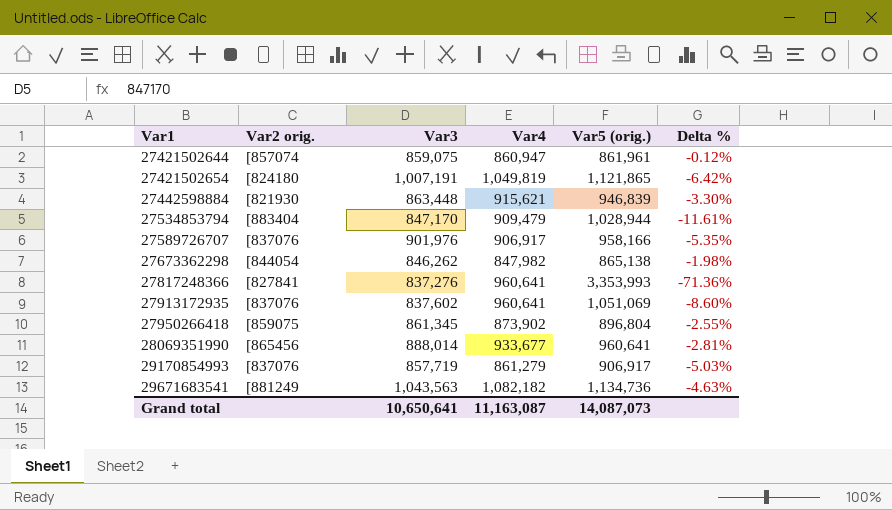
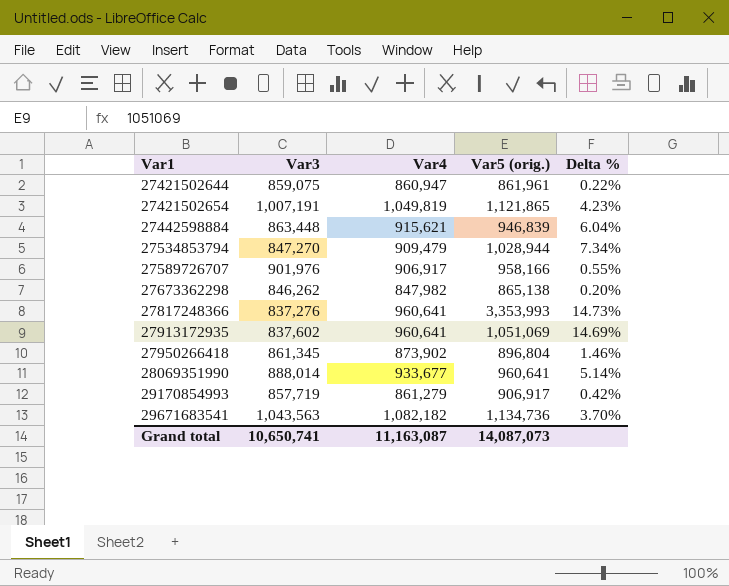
column Var2 orig. | position: 2 -> none
column Delta % | formula: ([Var4] - [Var5 (orig.)]) / [Var5 (orig.)] -> ([Var4] - [Var3]) / [Var3]
27534853794 | Var3: 847,170 -> 847,270
Grand total | Var3: 10,650,641 -> 10,650,741

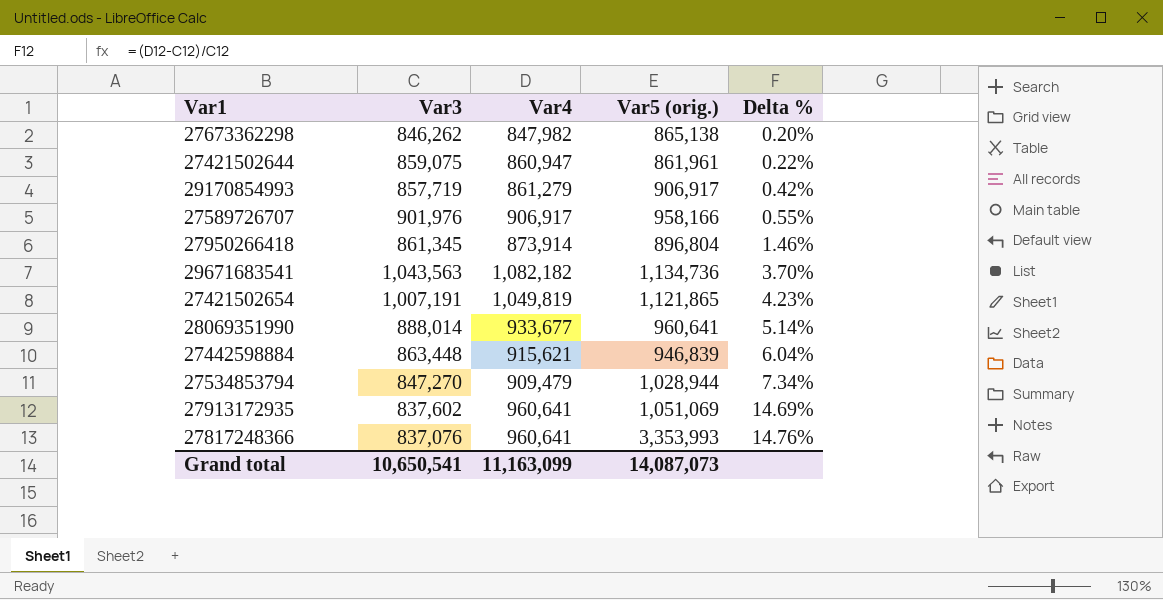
row order: Var1 ascending -> Delta % ascending
27950266418 | Var4: 873,902 -> 873,914
27817248366 | Var3: 837,276 -> 837,076
27817248366 | Delta %: 14.73% -> 14.76%
Grand total | Var3: 10,650,741 -> 10,650,541
Grand total | Var4: 11,163,087 -> 11,163,099

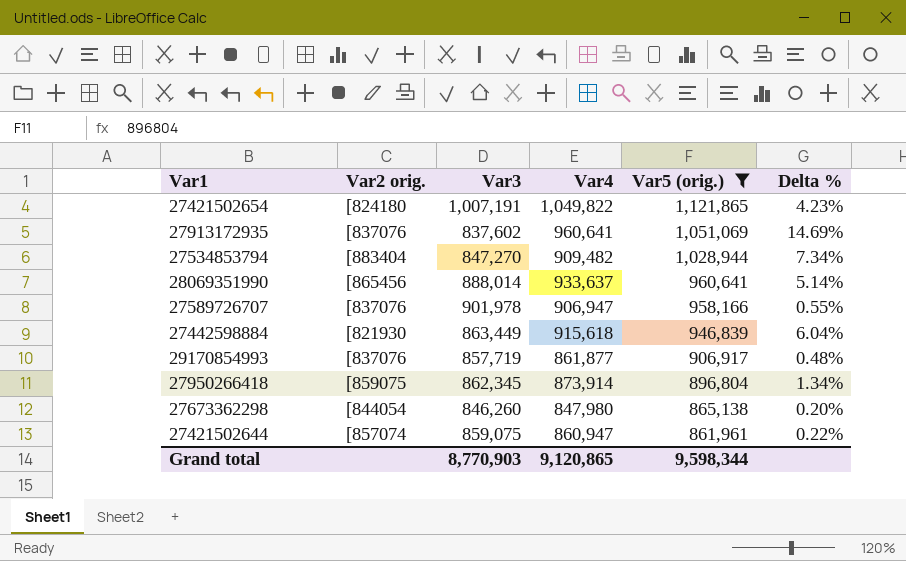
filter: none -> Var5 (orig.) <= 1,121,865
row order: Delta % ascending -> Var5 (orig.) descending
column Var2 orig. | position: none -> 2
27421502654 | Var4: 1,049,819 -> 1,049,822
27534853794 | Var4: 909,479 -> 909,482
28069351990 | Var4: 933,677 -> 933,637
27589726707 | Var3: 901,976 -> 901,978
27589726707 | Var4: 906,917 -> 906,947
27442598884 | Var3: 863,448 -> 863,449
27442598884 | Var4: 915,621 -> 915,618
29170854993 | Var4: 861,279 -> 861,877
29170854993 | Delta %: 0.42% -> 0.48%
27950266418 | Var3: 861,345 -> 862,345
27950266418 | Delta %: 1.46% -> 1.34%
27673362298 | Var3: 846,262 -> 846,260
27673362298 | Var4: 847,982 -> 847,980
Grand total | Var3: 10,650,541 -> 8,770,903
Grand total | Var4: 11,163,099 -> 9,120,865
Grand total | Var5 (orig.): 14,087,073 -> 9,598,344

